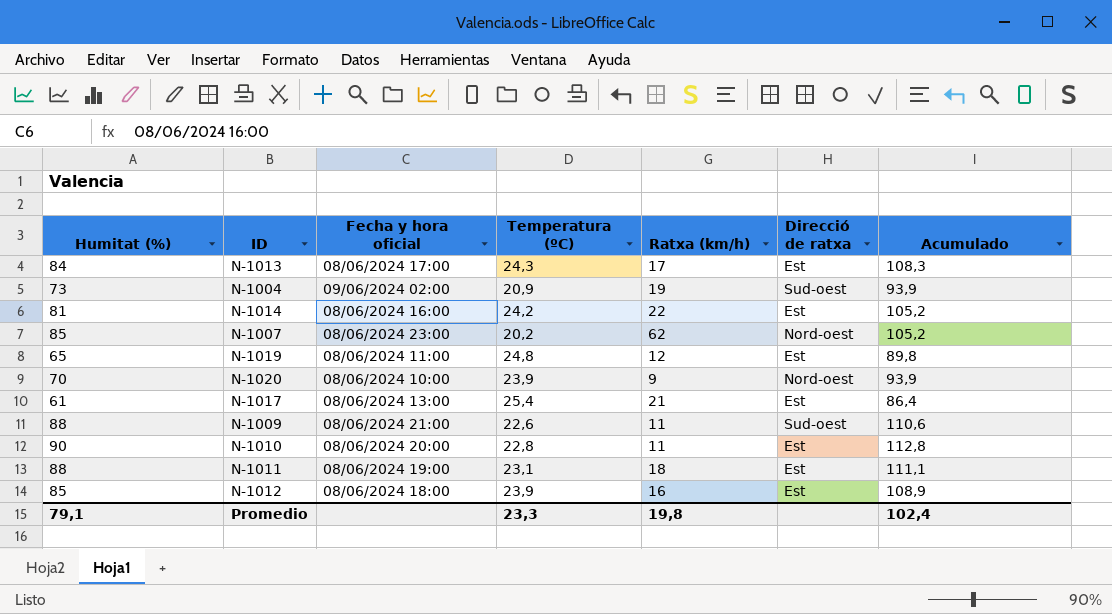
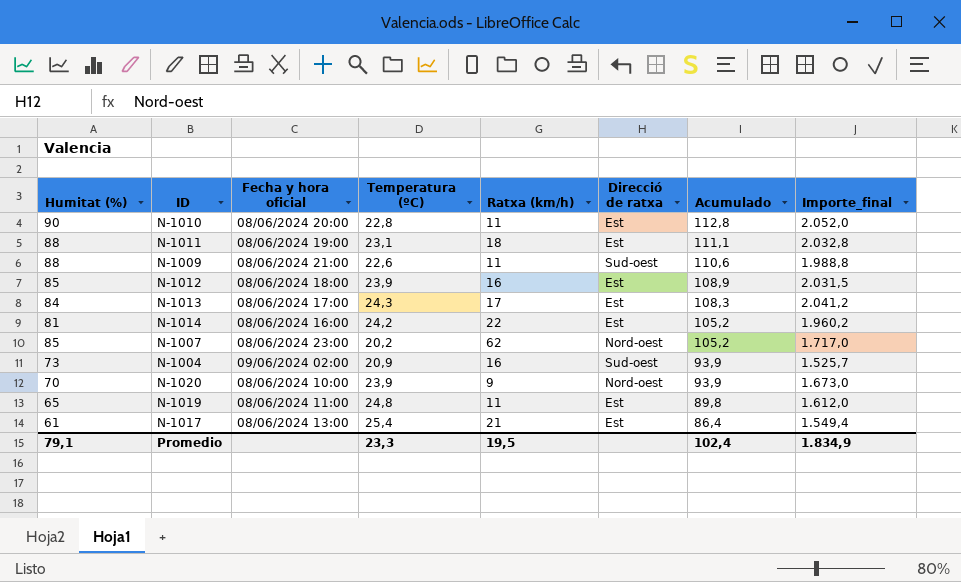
row order: none -> Acumulado descending
column Importe_final | formula: none -> [Humitat (%)] * [Temperatura (ºC)]
N-1004 | Ratxa (km/h): 19 -> 16
N-1019 | Ratxa (km/h): 12 -> 11
Promedio | Ratxa (km/h): 19,8 -> 19,5

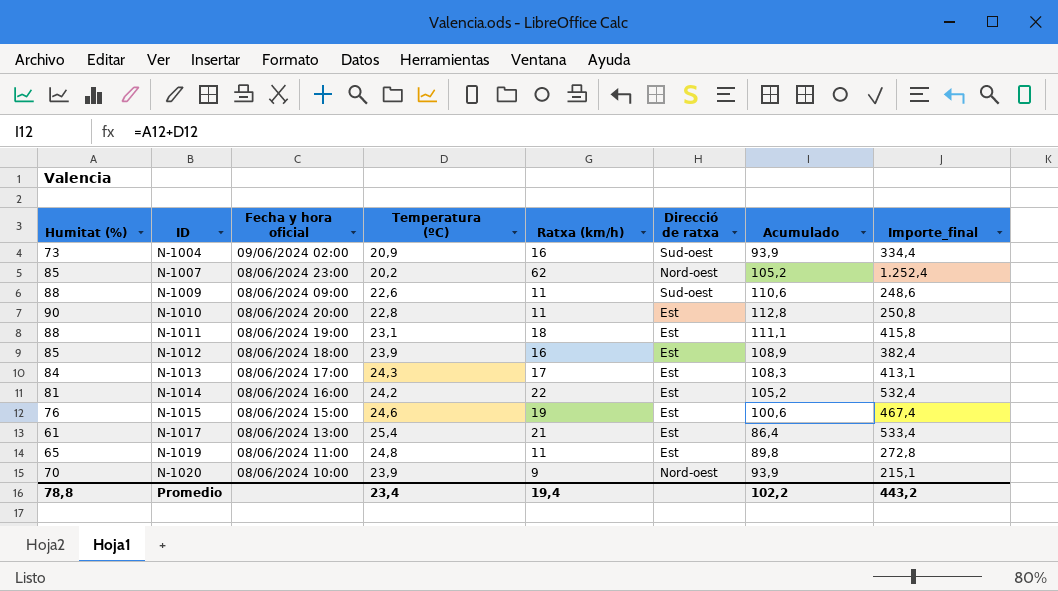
row order: Acumulado descending -> ID ascending
column Importe_final | formula: [Humitat (%)] * [Temperatura (ºC)] -> [Temperatura (ºC)] * [Ratxa (km/h)]
N-1009 | Fecha y hora oficial: 08/06/2024 21:00 -> 08/06/2024 09:00
row N-1015: none -> 76 | 08/06/2024 15:00 | 24,6 | 19 | Est | 100,6 | 467,4
Promedio | Humitat (%): 79,1 -> 78,8
Promedio | Temperatura (ºC): 23,3 -> 23,4
Promedio | Ratxa (km/h): 19,5 -> 19,4
Promedio | Acumulado: 102,4 -> 102,2
Promedio | Importe_final: 1.834,9 -> 443,2

